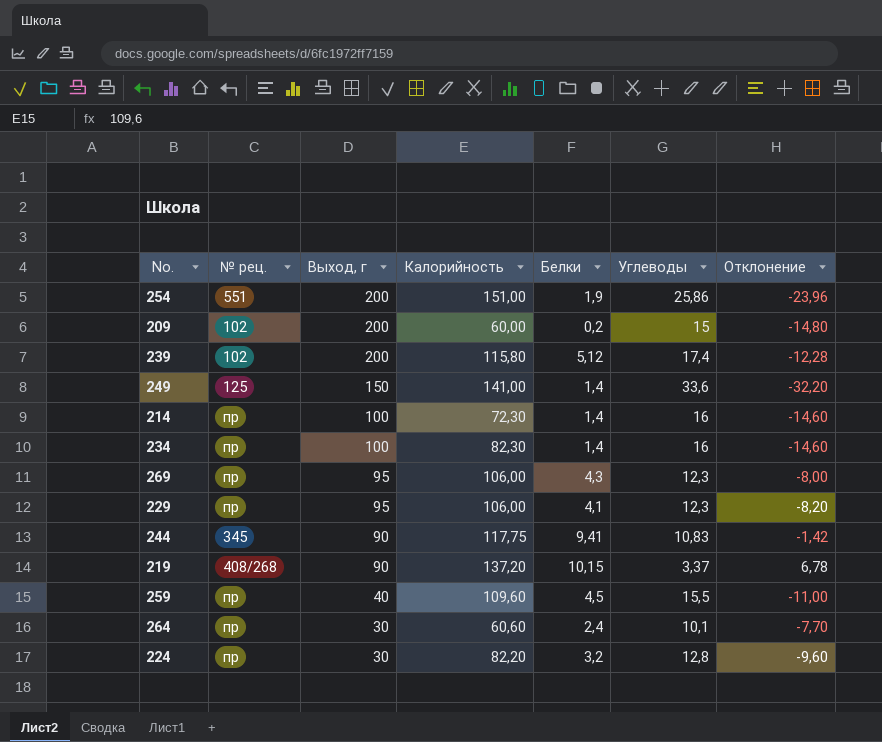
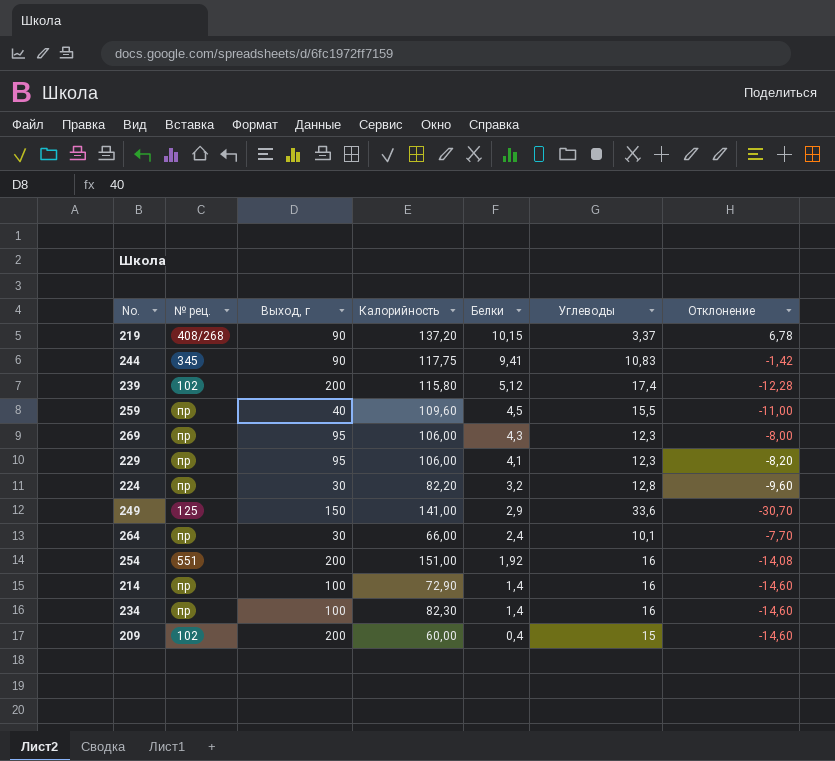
row order: Выход, г descending -> Белки descending
249 | Белки: 1,4 -> 2,9
249 | Отклонение: -32,20 -> -30,70
264 | Калорийность: 60,60 -> 66,00
254 | Белки: 1,9 -> 1,92
254 | Углеводы: 25,86 -> 16
254 | Отклонение: -23,96 -> -14,08
214 | Калорийность: 72,30 -> 72,90
209 | Белки: 0,2 -> 0,4
209 | Отклонение: -14,80 -> -14,60

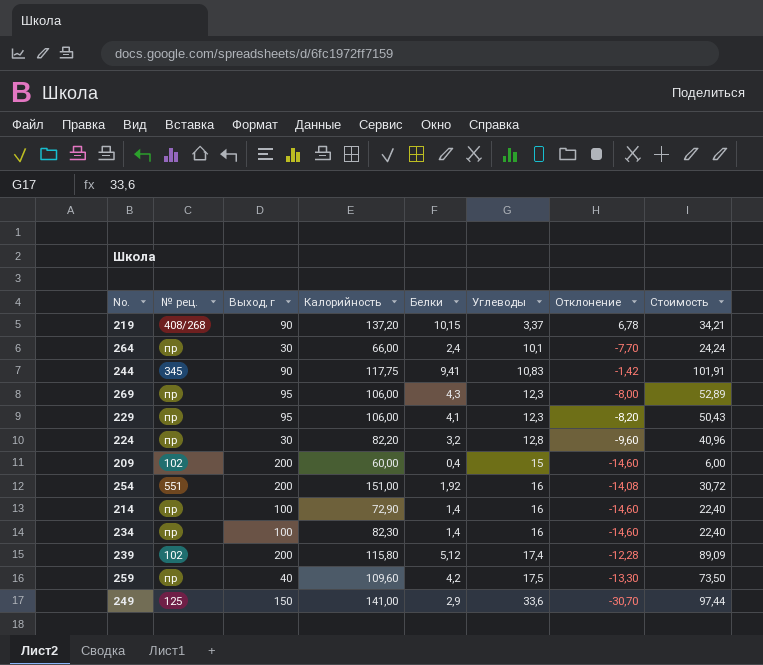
row order: Белки descending -> Углеводы ascending
column Стоимость | formula: none -> [Белки] * [Углеводы]
259 | Белки: 4,5 -> 4,2
259 | Углеводы: 15,5 -> 17,5
259 | Отклонение: -11,00 -> -13,30

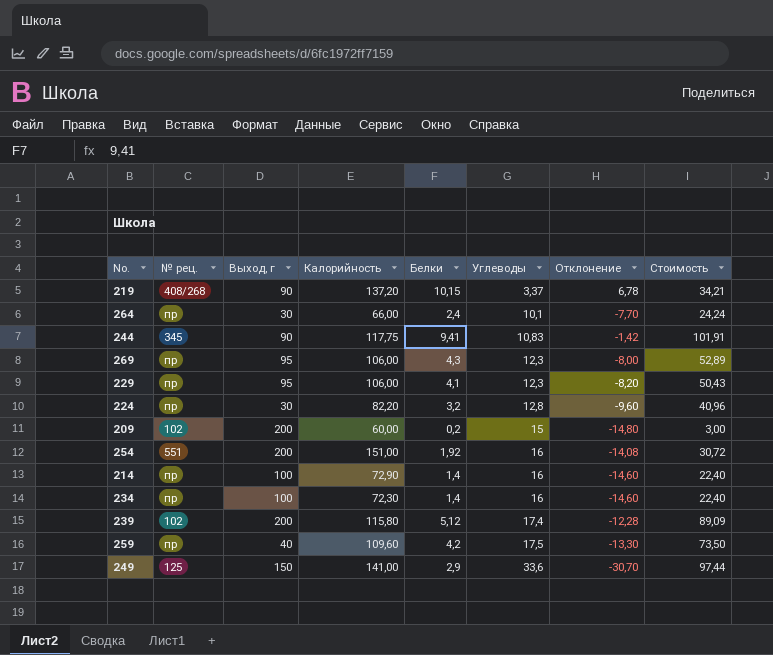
209 | Белки: 0,4 -> 0,2
209 | Отклонение: -14,60 -> -14,80
209 | Стоимость: 6,00 -> 3,00
234 | Калорийность: 82,30 -> 72,30

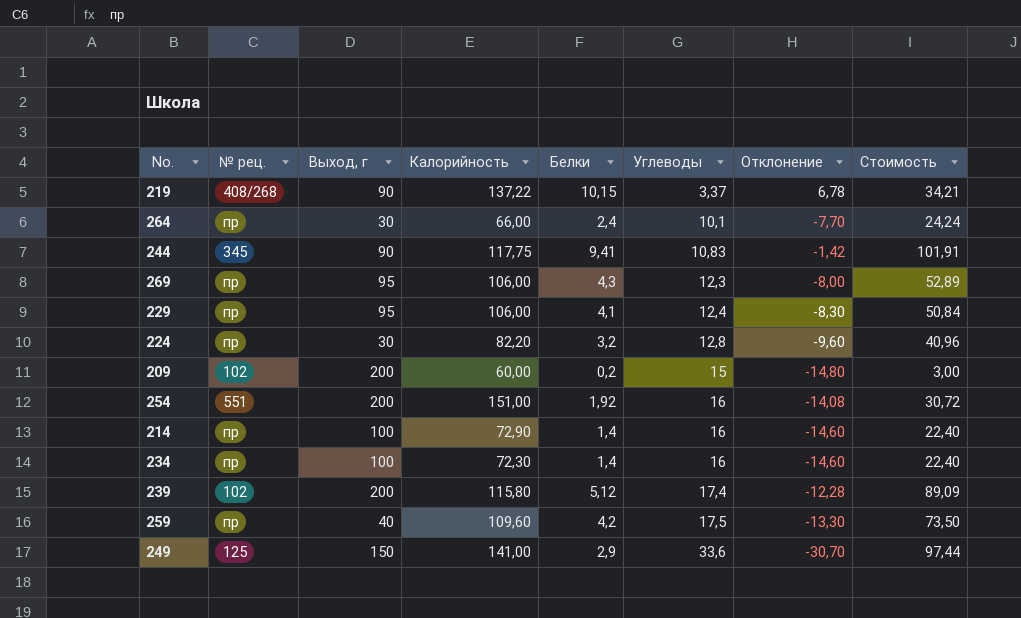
219 | Калорийность: 137,20 -> 137,22
229 | Углеводы: 12,3 -> 12,4
229 | Отклонение: -8,20 -> -8,30
229 | Стоимость: 50,43 -> 50,84

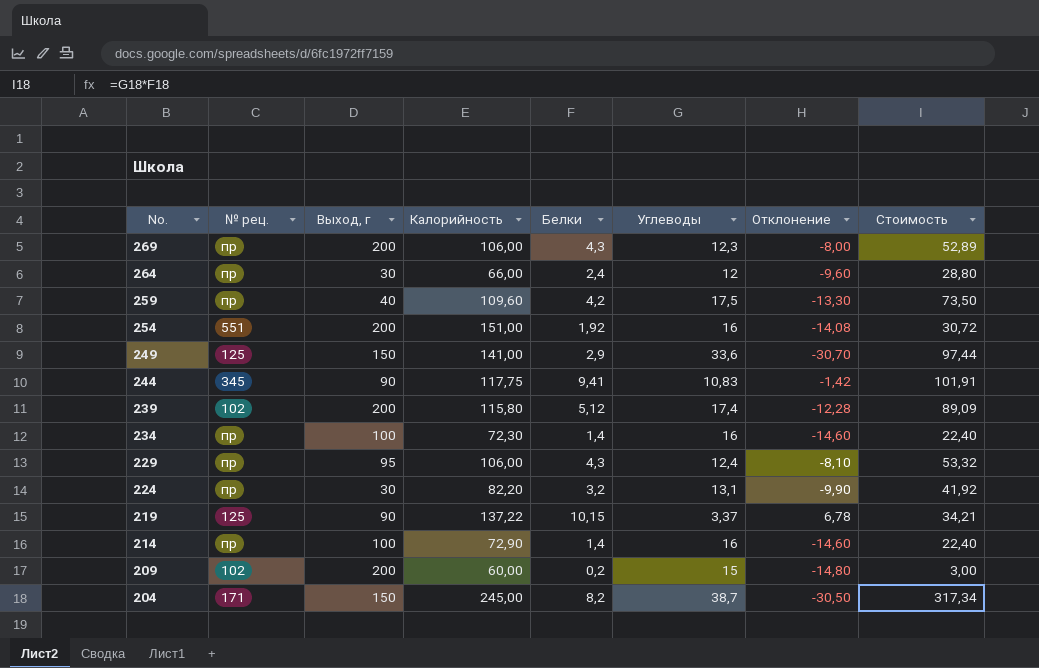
row order: Углеводы ascending -> No. descending
269 | Выход, г: 95 -> 200
264 | Углеводы: 10,1 -> 12
264 | Отклонение: -7,70 -> -9,60
264 | Стоимость: 24,24 -> 28,80
229 | Белки: 4,1 -> 4,3
229 | Отклонение: -8,30 -> -8,10
229 | Стоимость: 50,84 -> 53,32
224 | Углеводы: 12,8 -> 13,1
224 | Отклонение: -9,60 -> -9,90
224 | Стоимость: 40,96 -> 41,92
219 | № рец.: 408/268 -> 125
row 204: none -> 171 | 150 | 245,00 | 8,2 | 38,7 | -30,50 | 317,34

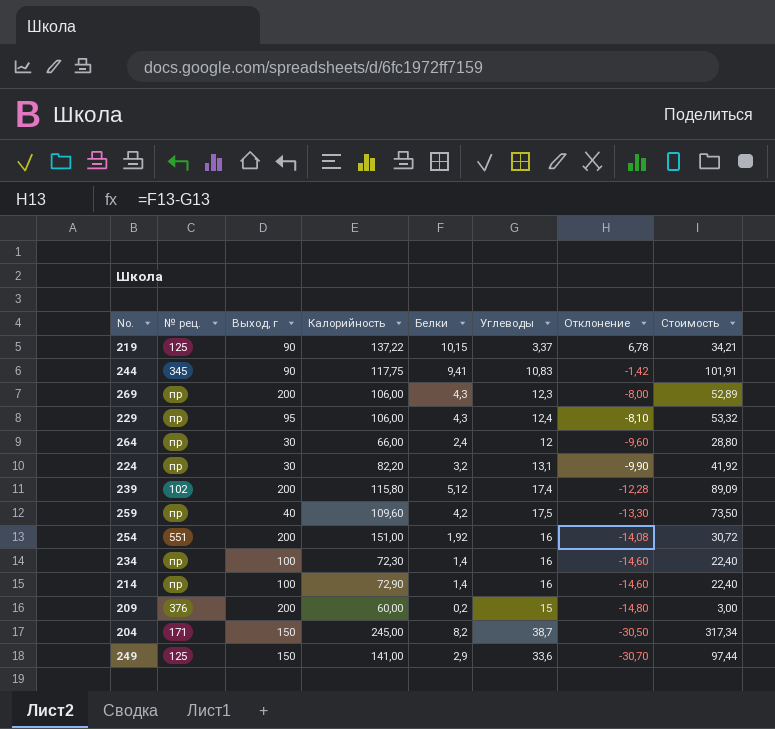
row order: No. descending -> Отклонение descending
209 | № рец.: 102 -> 376

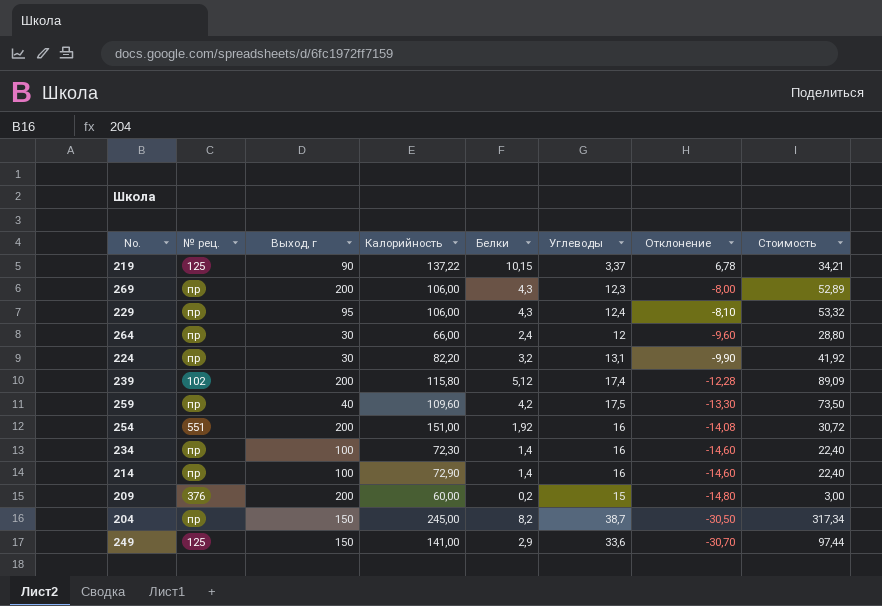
row 244: 345 | 90 | 117,75 | 9,41 | 10,83 | -1,42 | 101,91 -> none
204 | № рец.: 171 -> пр

